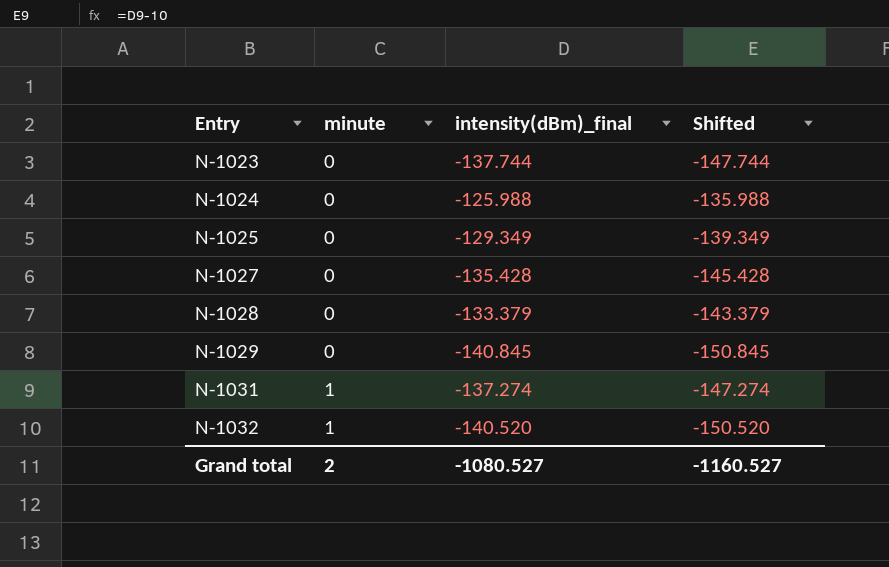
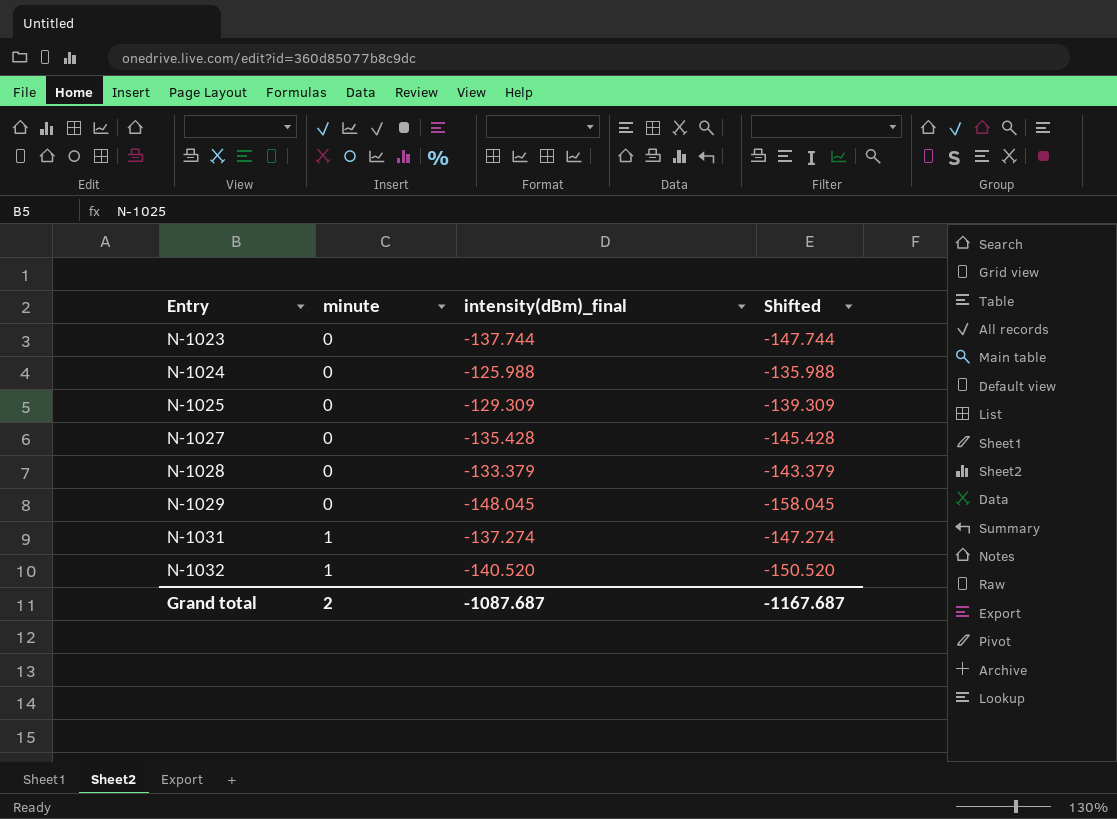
N-1025 | intensity(dBm)_final: -129.349 -> -129.309
N-1025 | Shifted: -139.349 -> -139.309
N-1029 | intensity(dBm)_final: -140.845 -> -148.045
N-1029 | Shifted: -150.845 -> -158.045
Grand total | intensity(dBm)_final: -1080.527 -> -1087.687
Grand total | Shifted: -1160.527 -> -1167.687

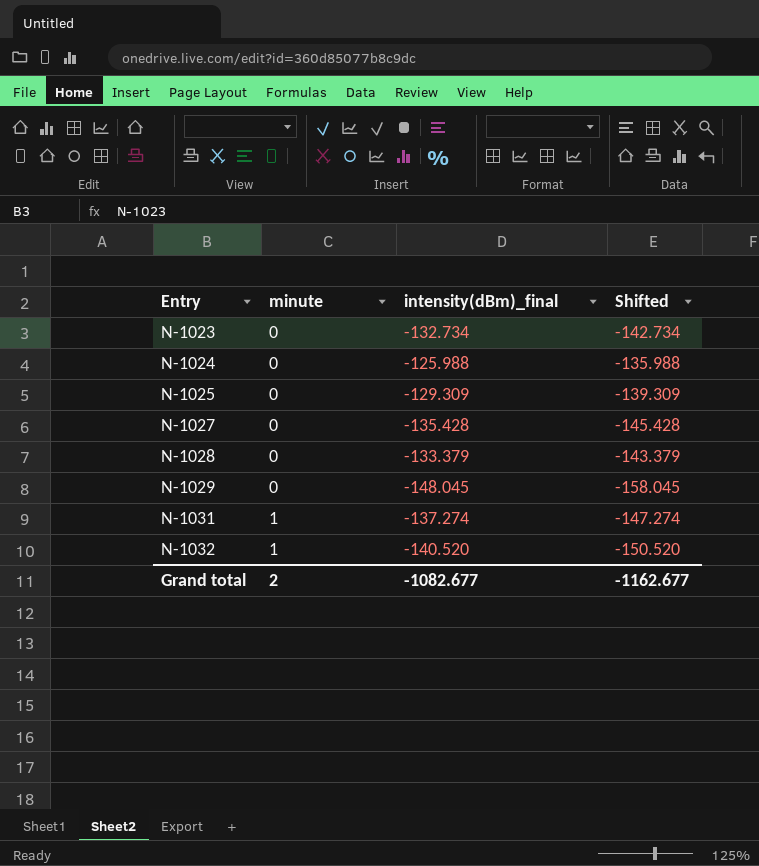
N-1023 | intensity(dBm)_final: -137.744 -> -132.734
N-1023 | Shifted: -147.744 -> -142.734
Grand total | intensity(dBm)_final: -1087.687 -> -1082.677
Grand total | Shifted: -1167.687 -> -1162.677

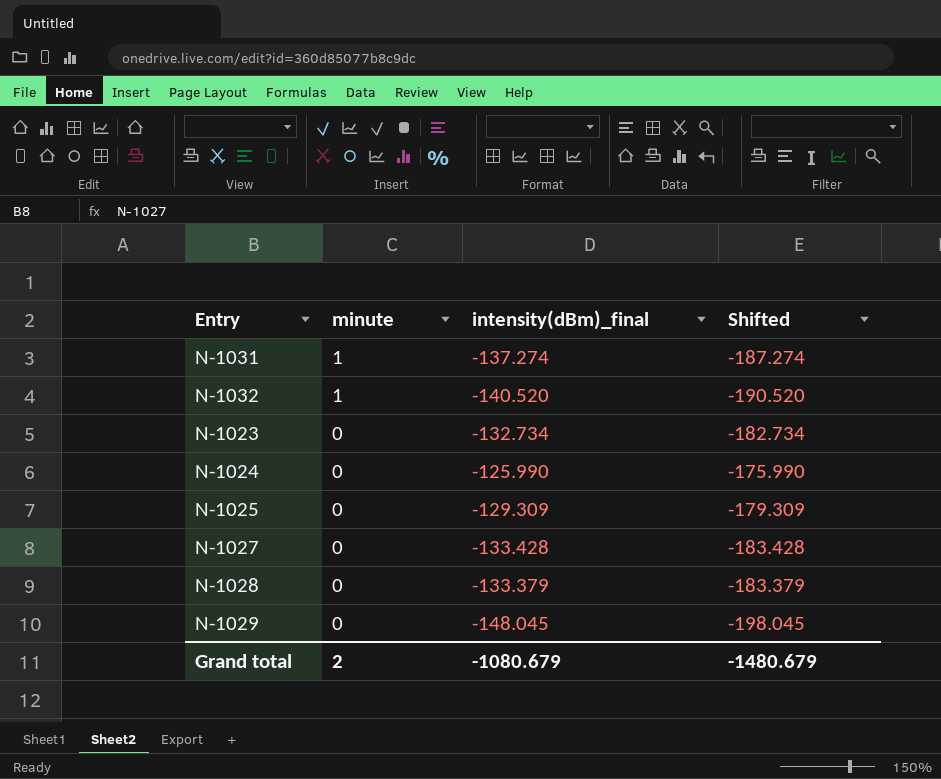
row order: Entry ascending -> minute descending
column Shifted | formula: [intensity(dBm)_final] - 10 -> [intensity(dBm)_final] - 50
N-1024 | intensity(dBm)_final: -125.988 -> -125.990
N-1027 | intensity(dBm)_final: -135.428 -> -133.428
Grand total | intensity(dBm)_final: -1082.677 -> -1080.679
Grand total | Shifted: -1162.677 -> -1480.679

